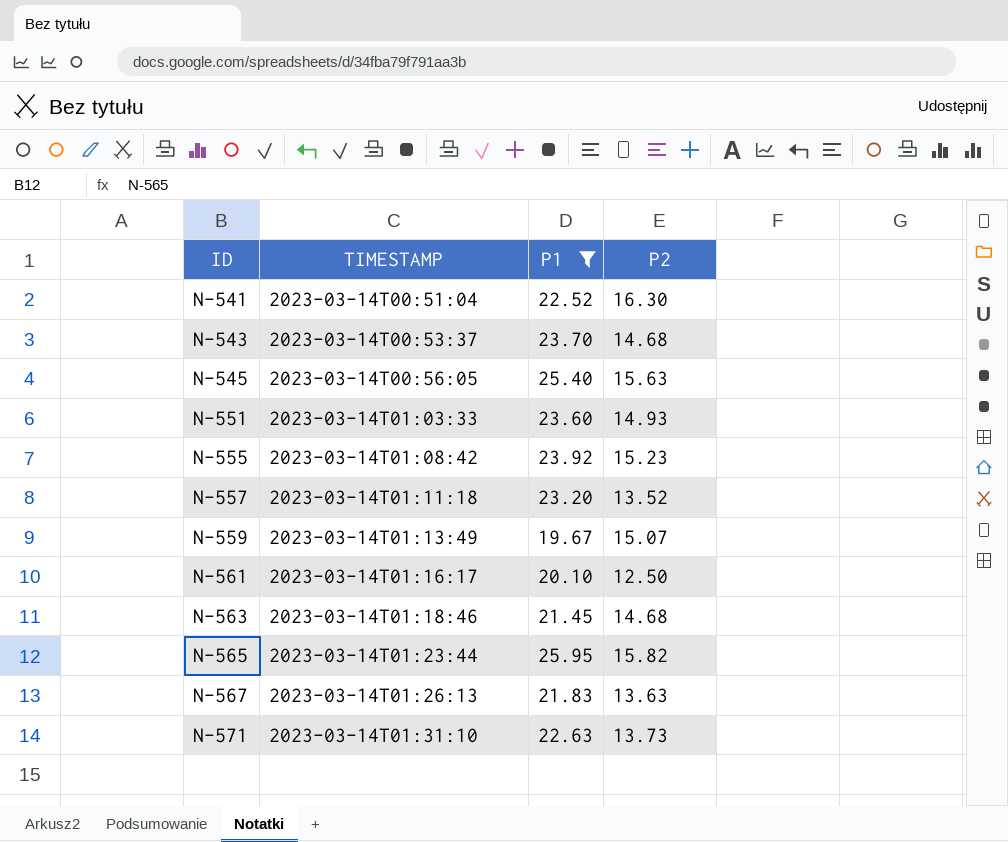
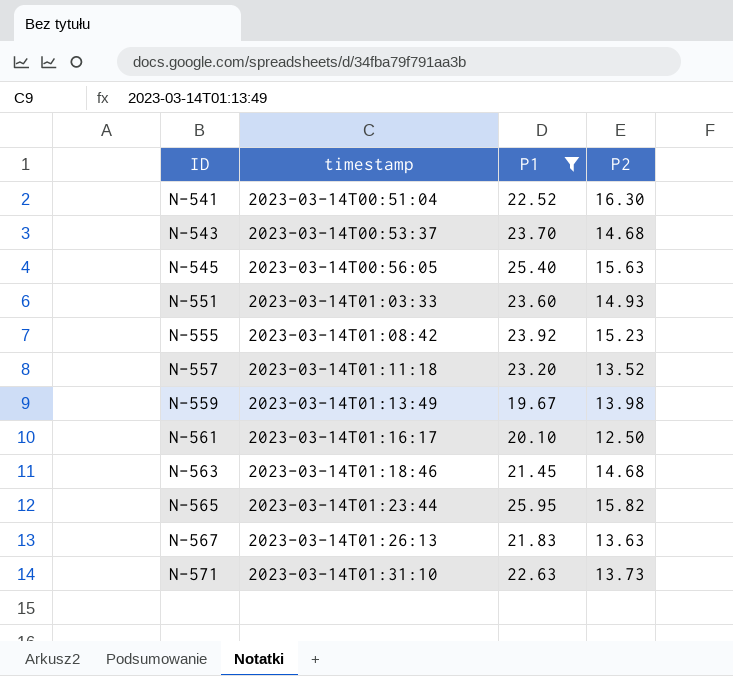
column name: TIMESTAMP -> timestamp
N-559 | P2: 15.07 -> 13.98

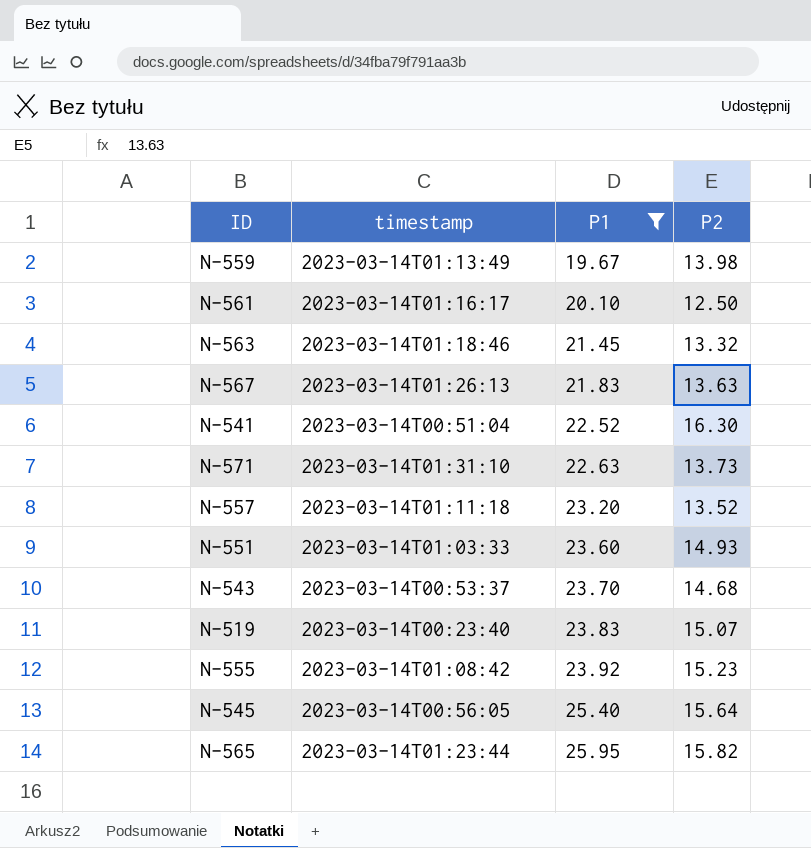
row order: ID ascending -> P1 ascending
N-563 | P2: 14.68 -> 13.32
row N-519: none -> 2023-03-14T00:23:40 | 23.83 | 15.07
N-545 | P2: 15.63 -> 15.64

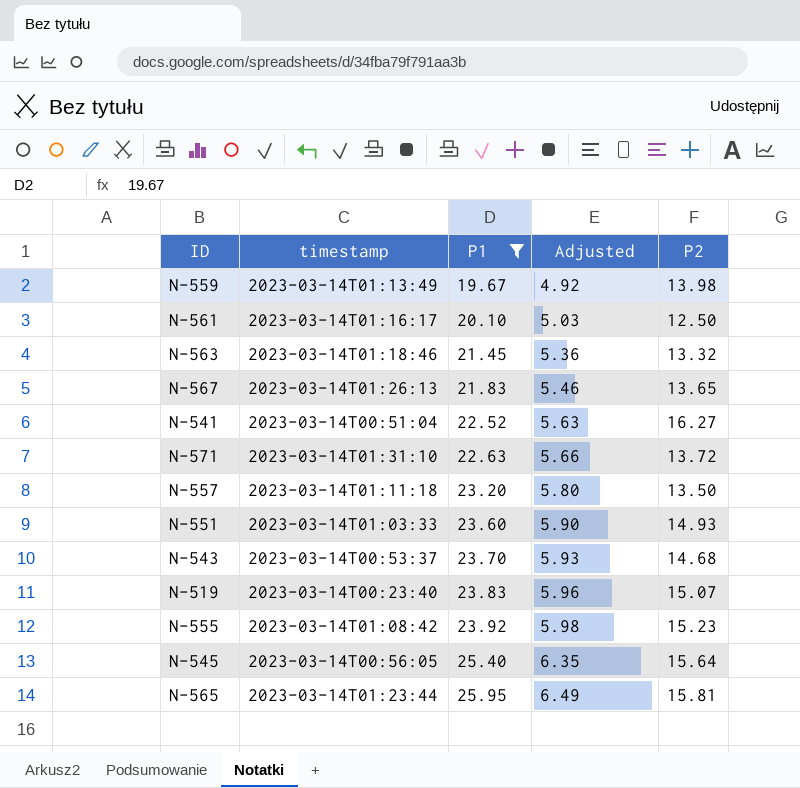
column Adjusted | formula: none -> [P1] * 0.25
N-567 | P2: 13.63 -> 13.65
N-541 | P2: 16.30 -> 16.27
N-571 | P2: 13.73 -> 13.72
N-557 | P2: 13.52 -> 13.50
N-565 | P2: 15.82 -> 15.81

